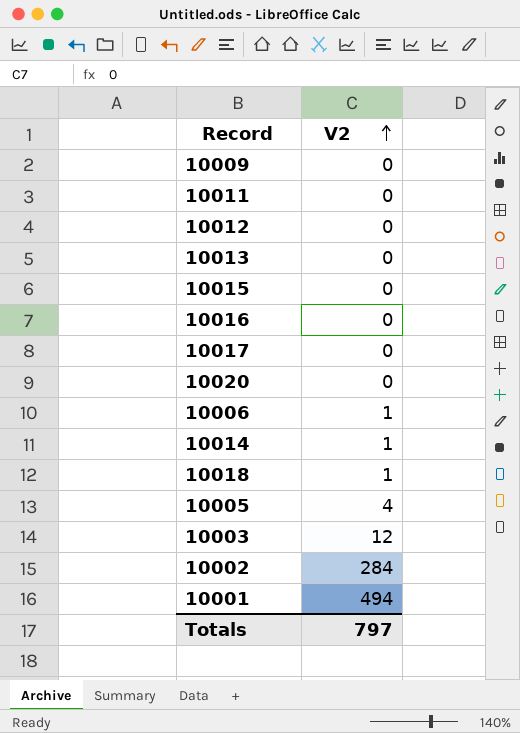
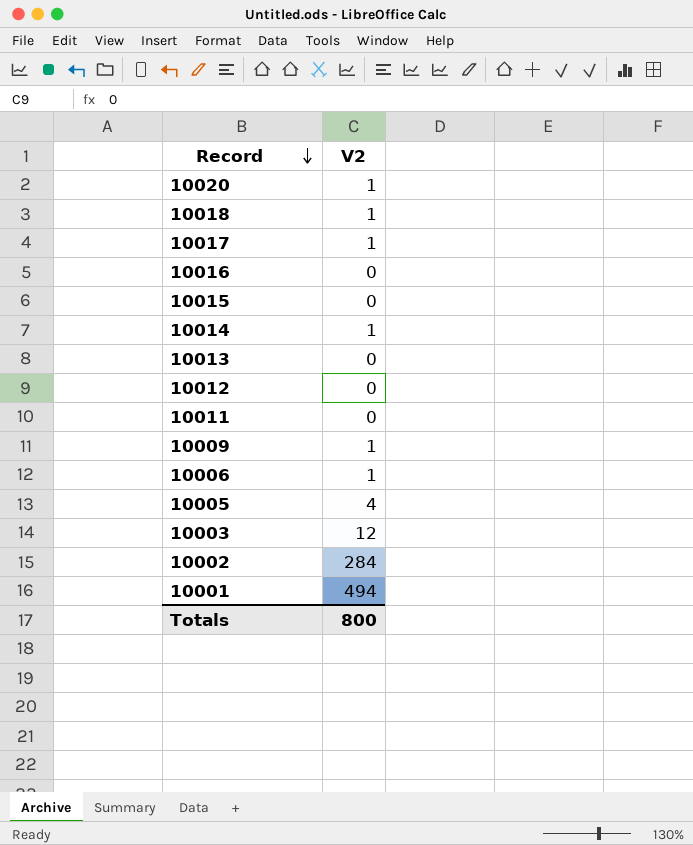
row order: V2 ascending -> Record descending
10020 | V2: 0 -> 1
10017 | V2: 0 -> 1
10009 | V2: 0 -> 1
Totals | V2: 797 -> 800

